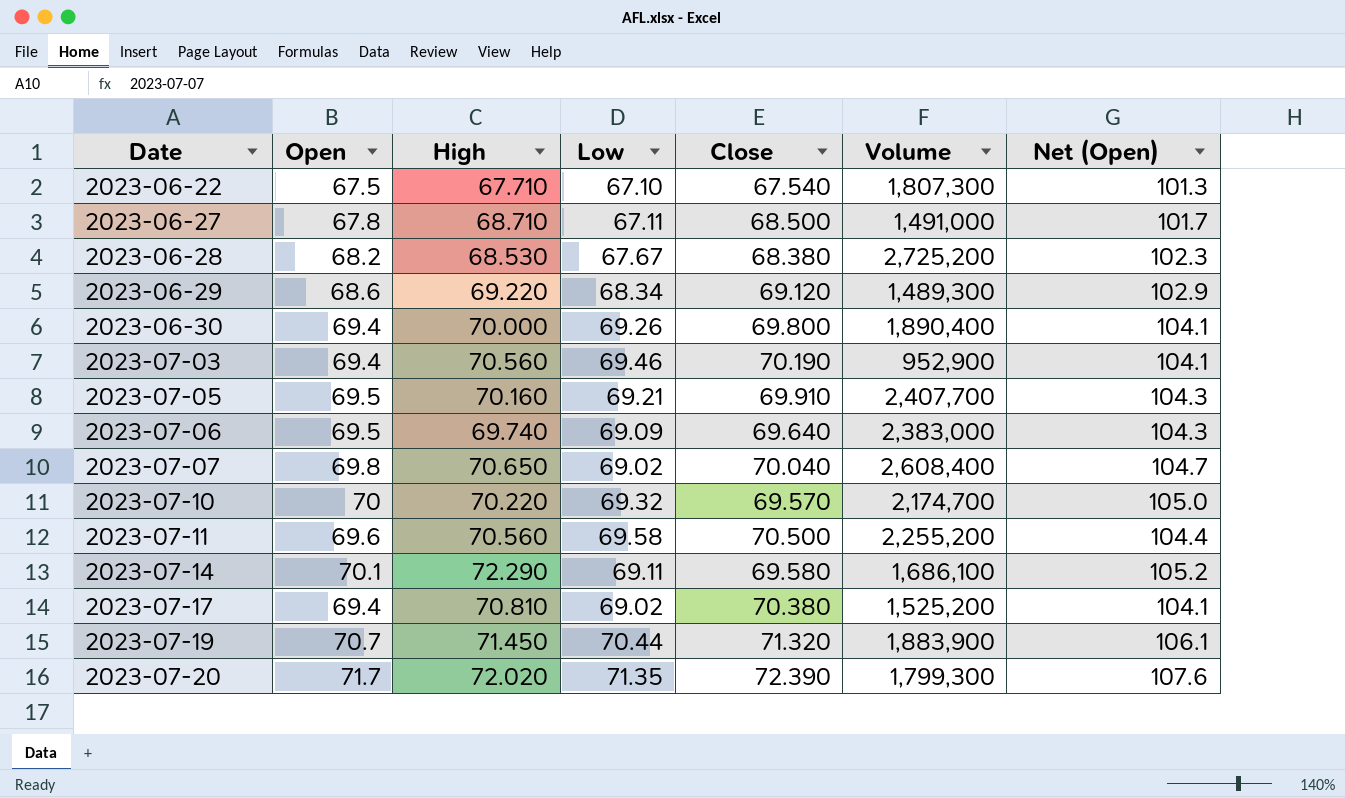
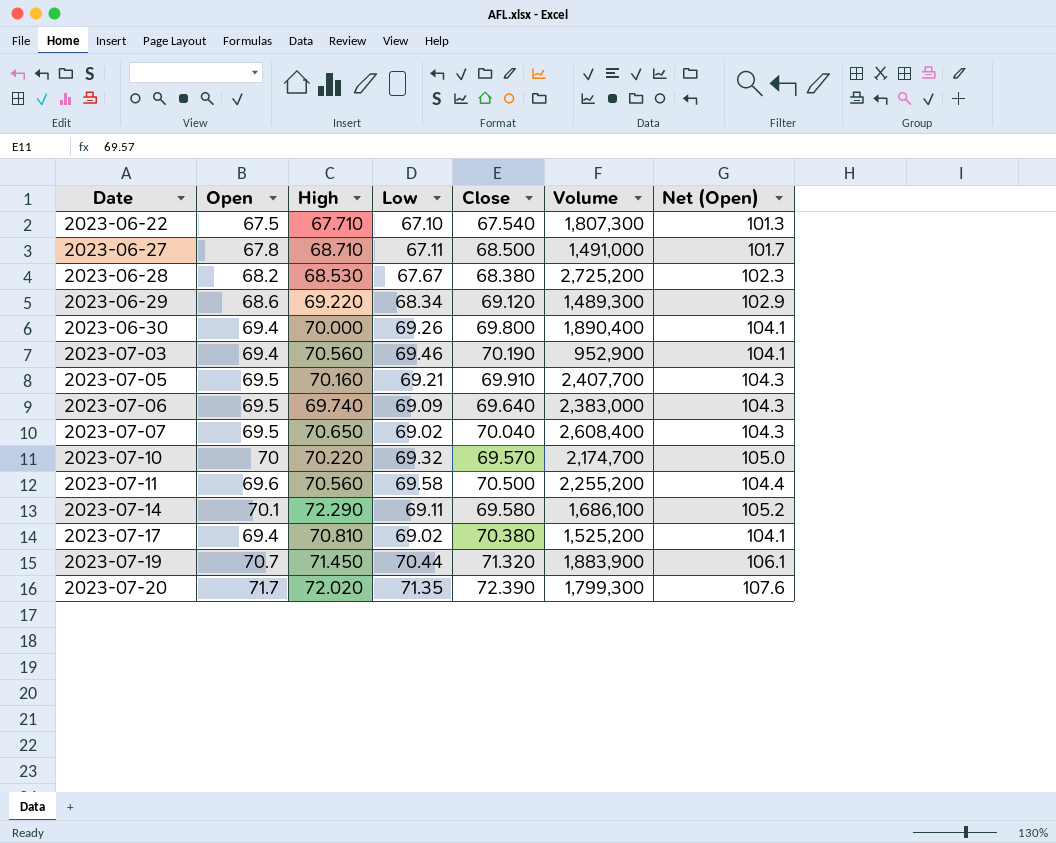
2023-07-07 | Open: 69.8 -> 69.5
2023-07-07 | Net (Open): 104.7 -> 104.3

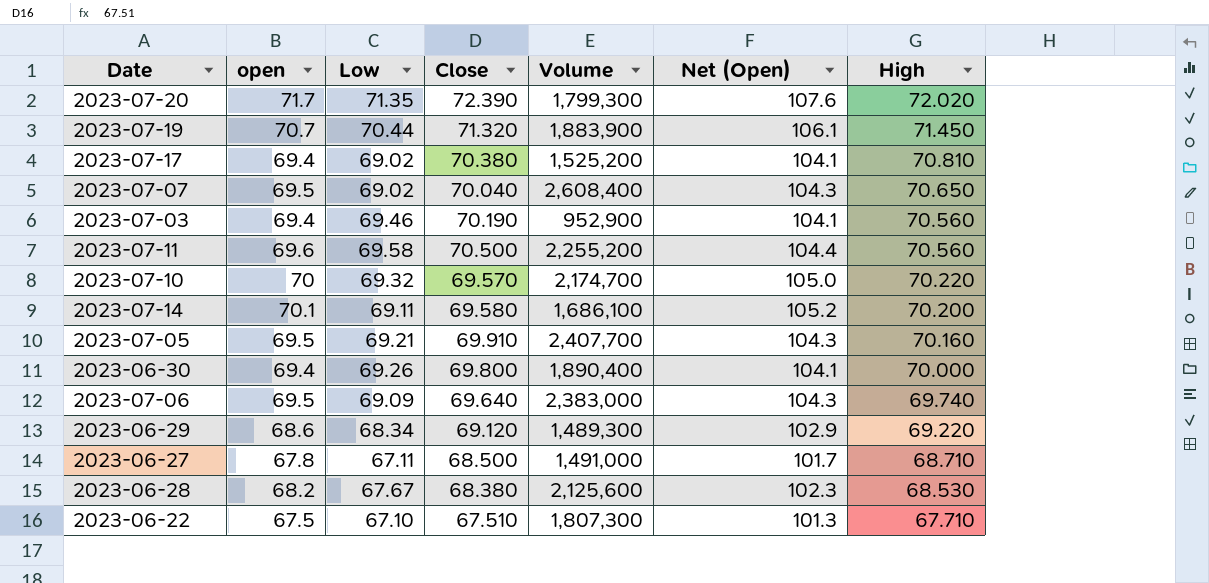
row order: Date ascending -> High descending
column name: Open -> open
column High | position: 3 -> 7
2023-07-14 | High: 72.290 -> 70.200
2023-06-28 | Volume: 2,725,200 -> 2,125,600
2023-06-22 | Close: 67.540 -> 67.510

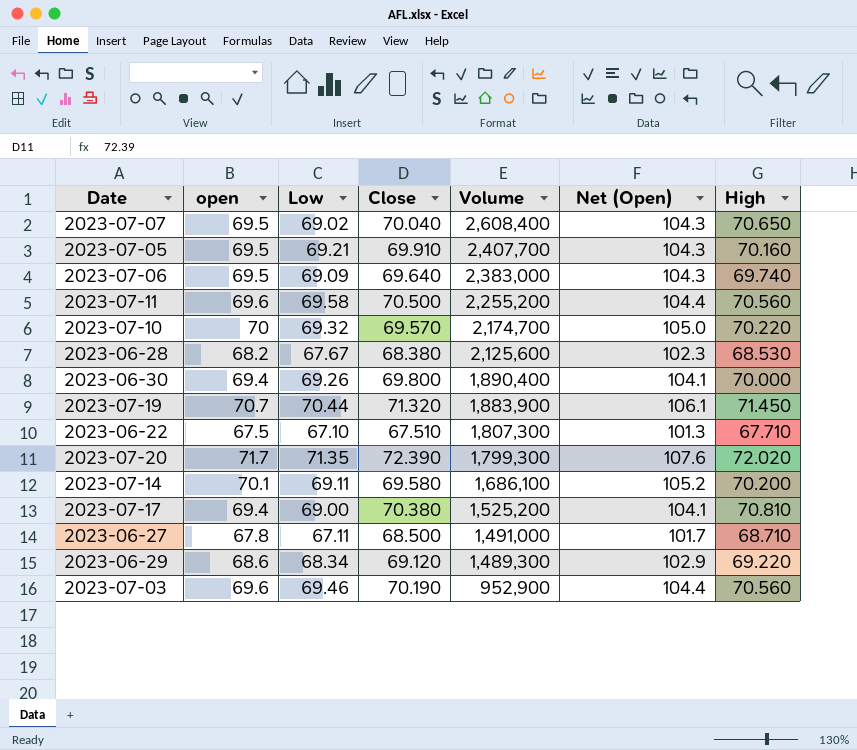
row order: High descending -> Volume descending
2023-07-17 | Low: 69.02 -> 69.00
2023-07-03 | open: 69.4 -> 69.6
2023-07-03 | Net (Open): 104.1 -> 104.4

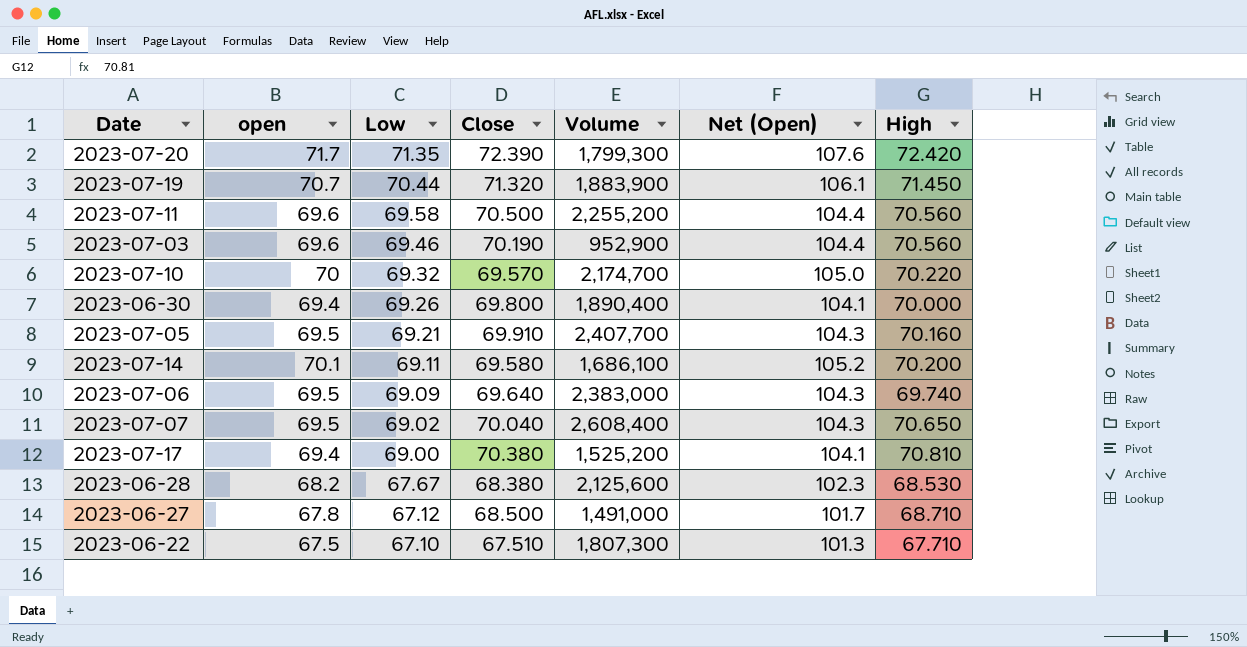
row order: Volume descending -> Low descending
row 2023-06-29: 68.6 | 68.34 | 69.120 | 1,489,300 | 102.9 | 69.220 -> none
2023-07-20 | High: 72.020 -> 72.420
2023-06-27 | Low: 67.11 -> 67.12

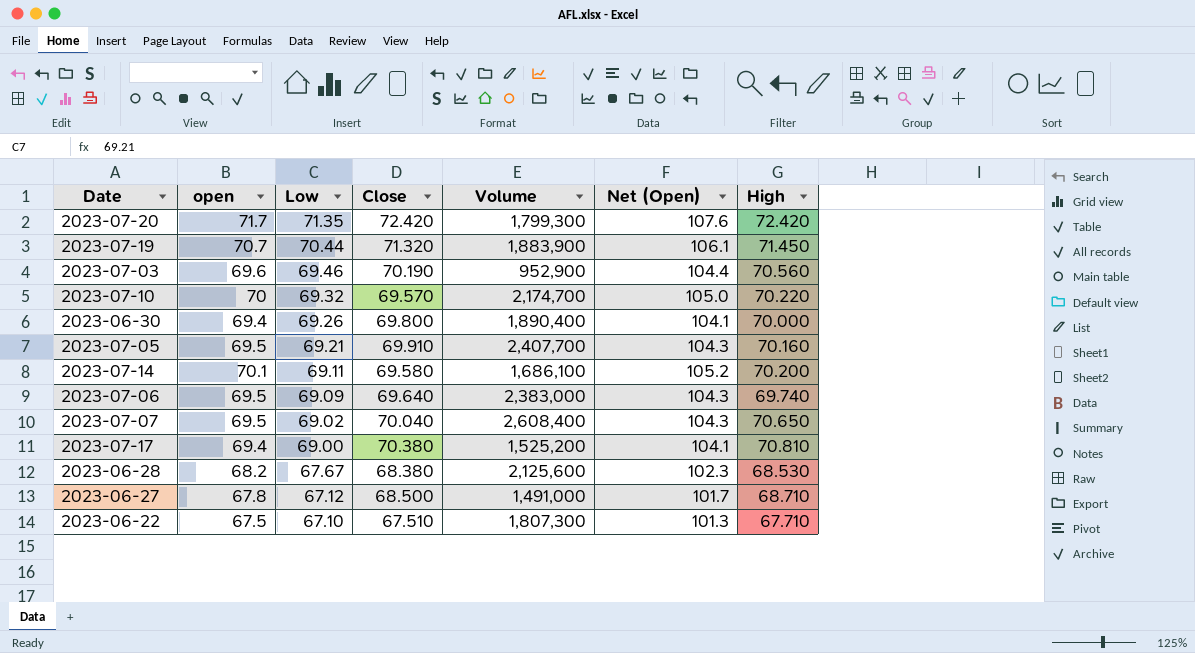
row 2023-07-11: 69.6 | 69.58 | 70.500 | 2,255,200 | 104.4 | 70.560 -> none
2023-07-20 | Close: 72.390 -> 72.420

